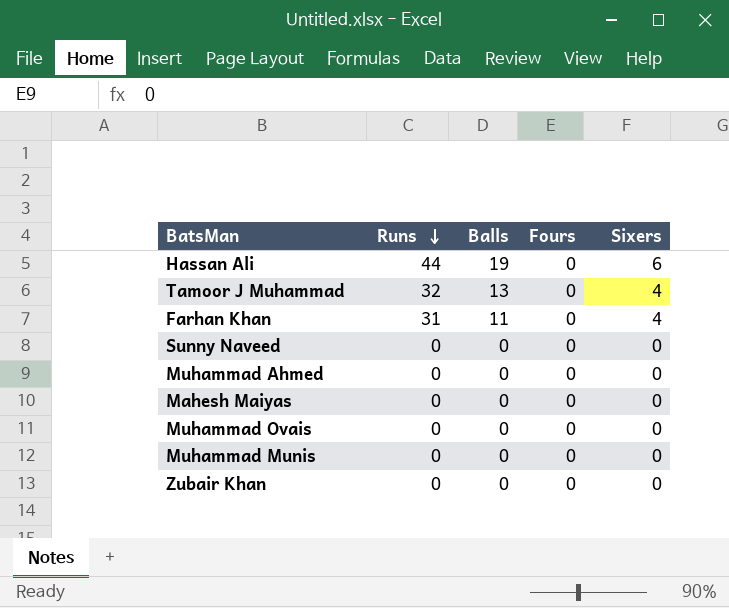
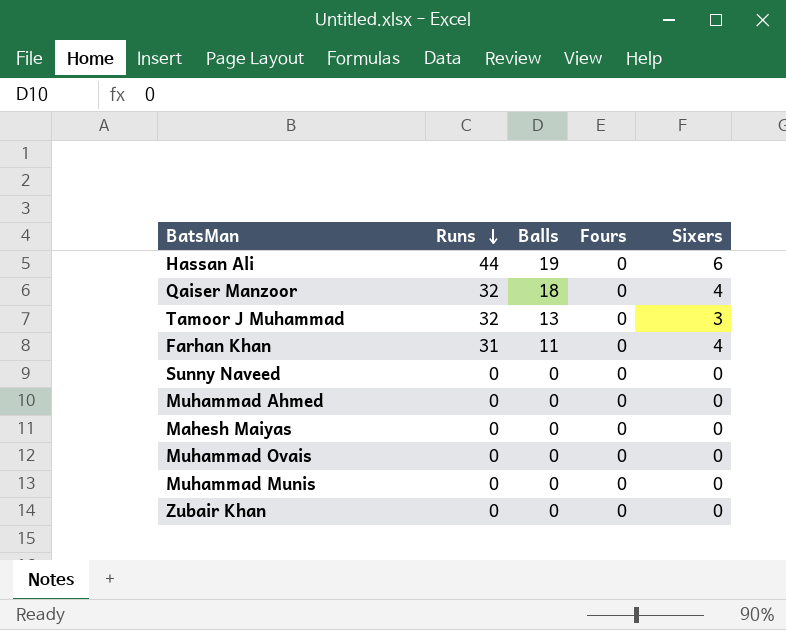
row Qaiser Manzoor: none -> 32 | 18 | 0 | 4
Tamoor J Muhammad | Sixers: 4 -> 3

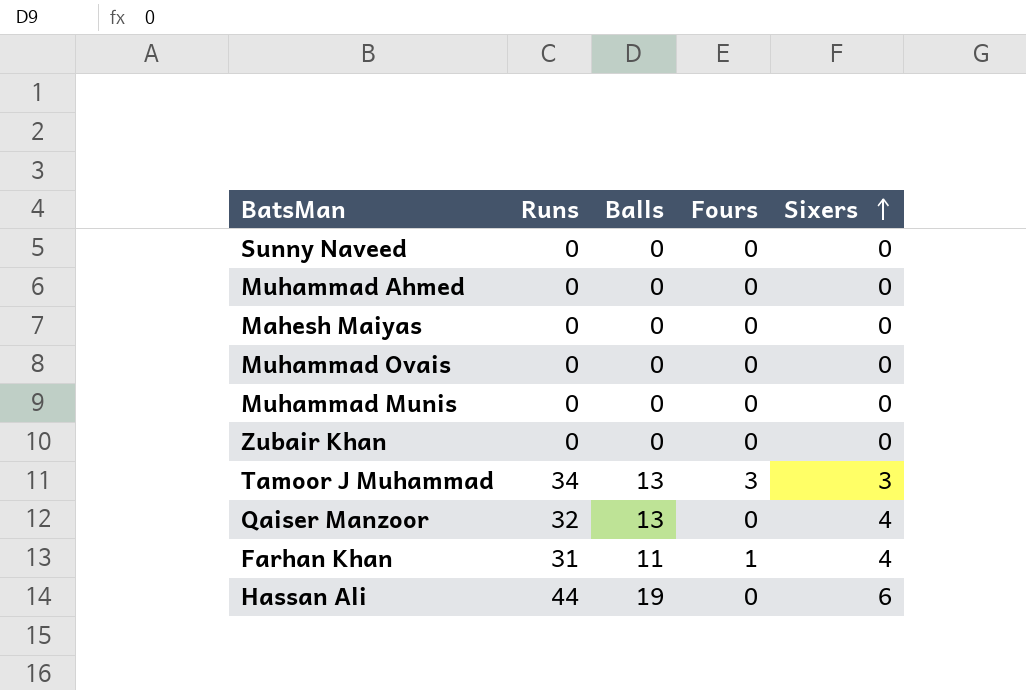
row order: Runs descending -> Sixers ascending
Tamoor J Muhammad | Runs: 32 -> 34
Tamoor J Muhammad | Fours: 0 -> 3
Qaiser Manzoor | Balls: 18 -> 13
Farhan Khan | Fours: 0 -> 1

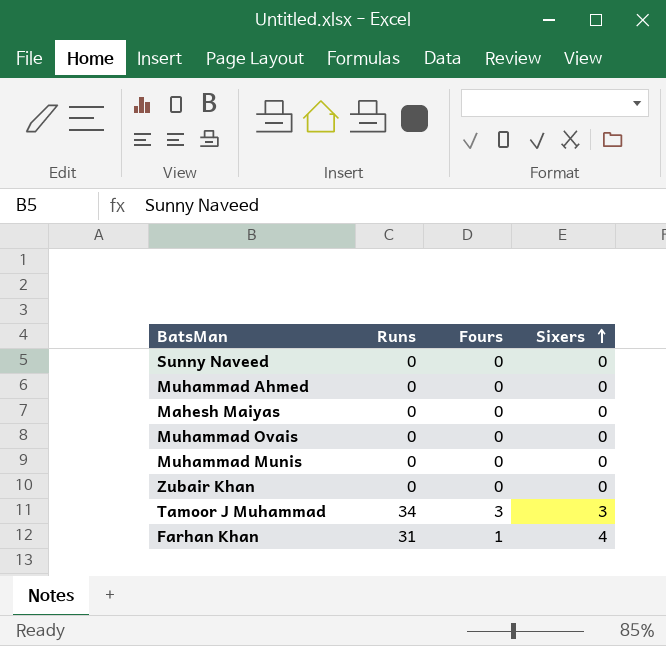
column Balls | position: 3 -> none
row Qaiser Manzoor: 32 | 13 | 0 | 4 -> none
row Hassan Ali: 44 | 19 | 0 | 6 -> none

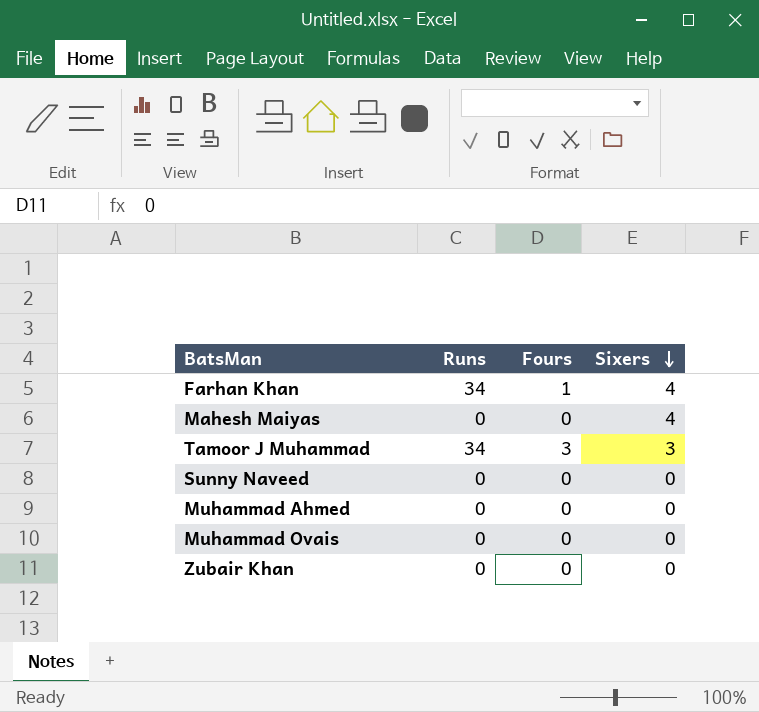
row order: Sixers ascending -> Sixers descending
row Muhammad Munis: 0 | 0 | 0 -> none
Farhan Khan | Runs: 31 -> 34
Mahesh Maiyas | Sixers: 0 -> 4

